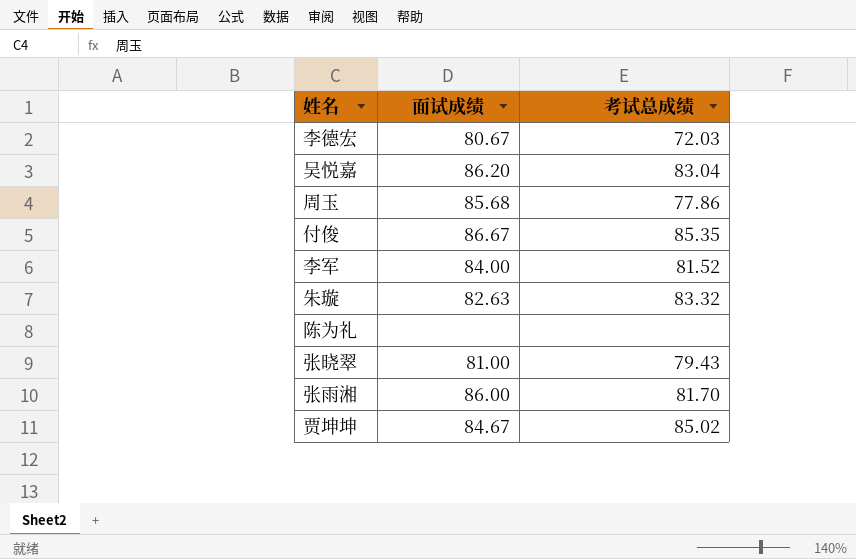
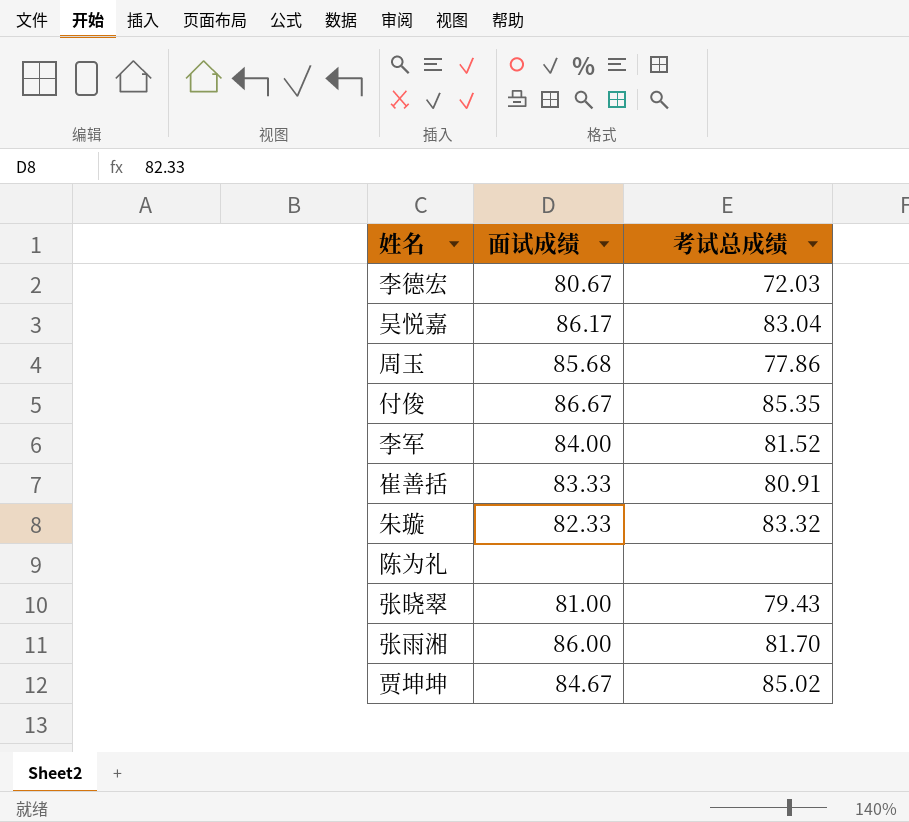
吴悦嘉 | 面试成绩: 86.20 -> 86.17
row 崔善括: none -> 83.33 | 80.91
朱璇 | 面试成绩: 82.63 -> 82.33

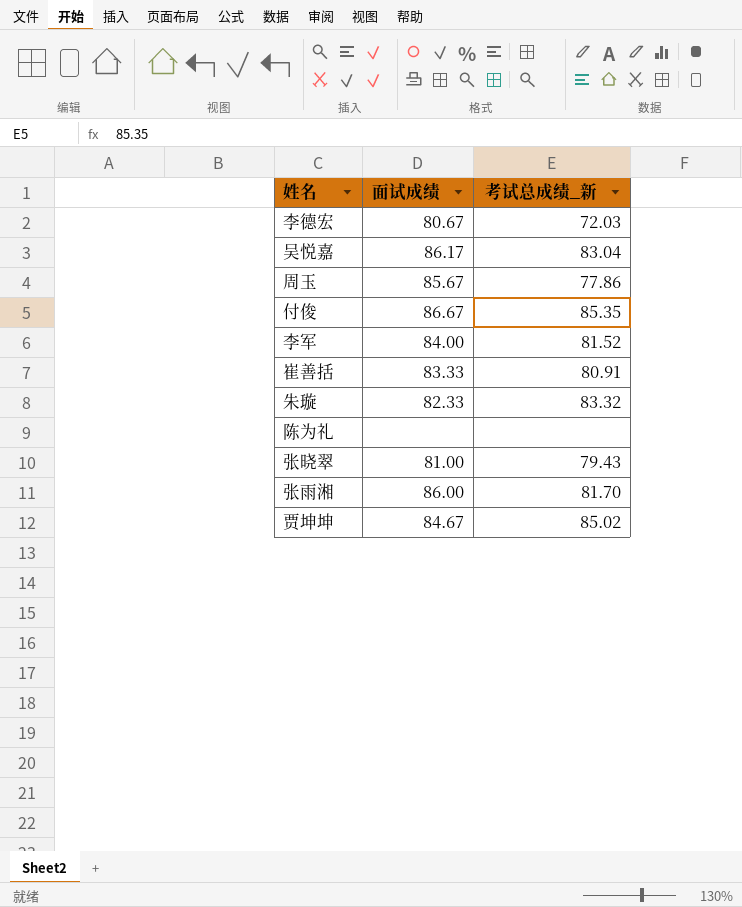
column name: 考试总成绩 -> 考试总成绩_新
周玉 | 面试成绩: 85.68 -> 85.67

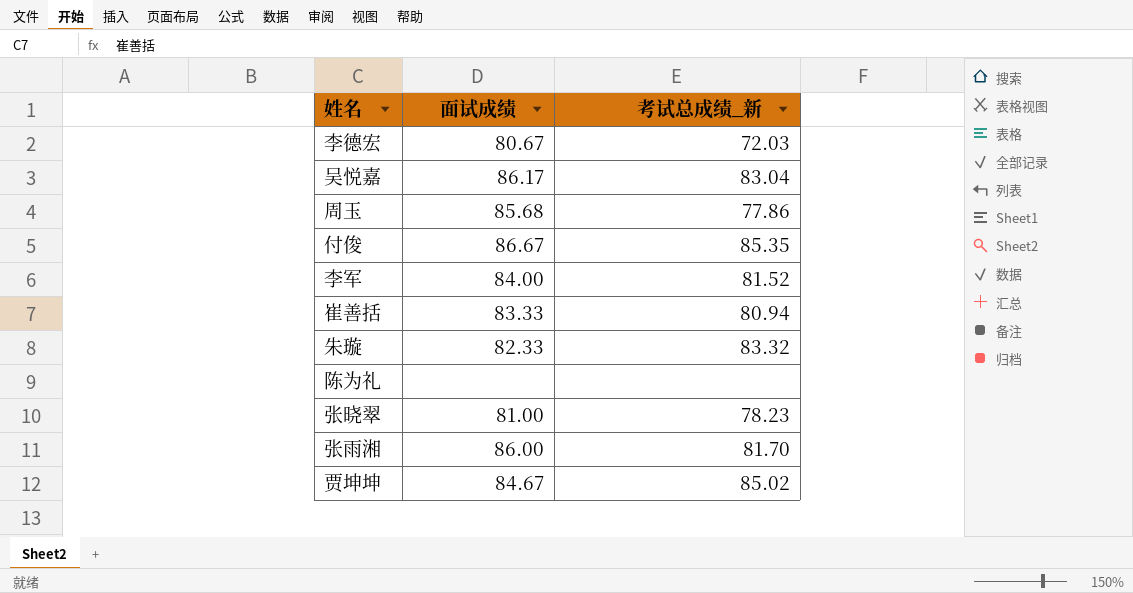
周玉 | 面试成绩: 85.67 -> 85.68
崔善括 | 考试总成绩_新: 80.91 -> 80.94
张晓翠 | 考试总成绩_新: 79.43 -> 78.23

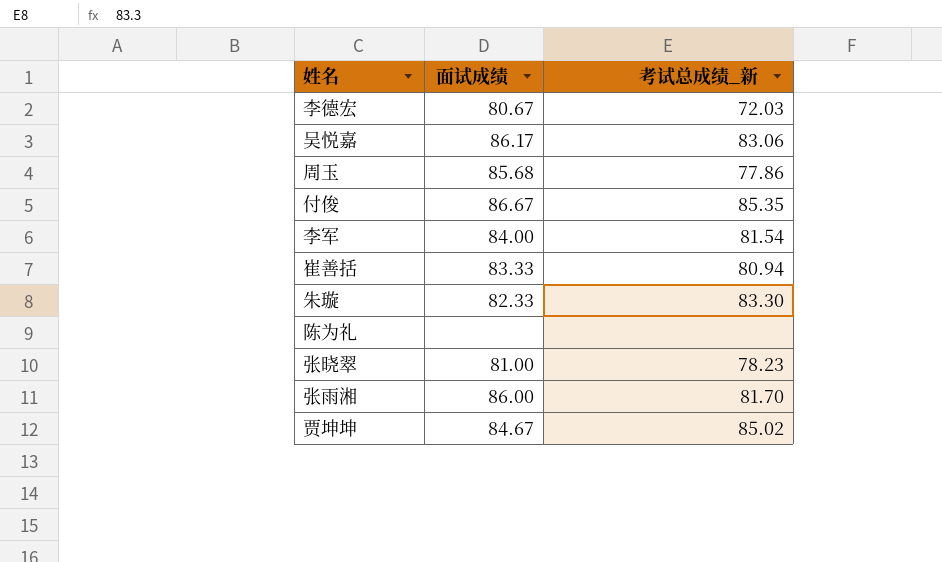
吴悦嘉 | 考试总成绩_新: 83.04 -> 83.06
李军 | 考试总成绩_新: 81.52 -> 81.54
朱璇 | 考试总成绩_新: 83.32 -> 83.30

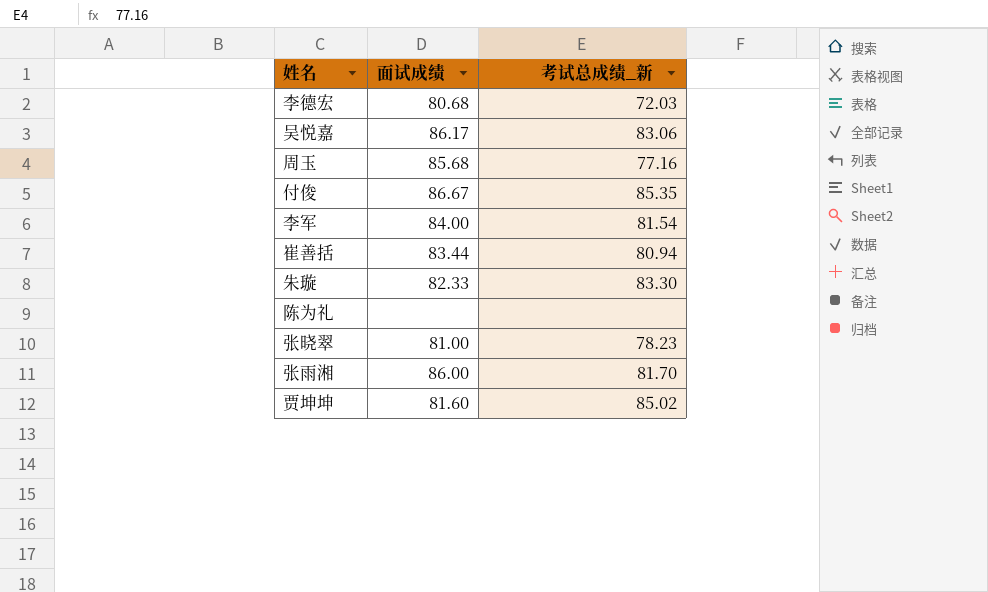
李德宏 | 面试成绩: 80.67 -> 80.68
周玉 | 考试总成绩_新: 77.86 -> 77.16
崔善括 | 面试成绩: 83.33 -> 83.44
贾坤坤 | 面试成绩: 84.67 -> 81.60

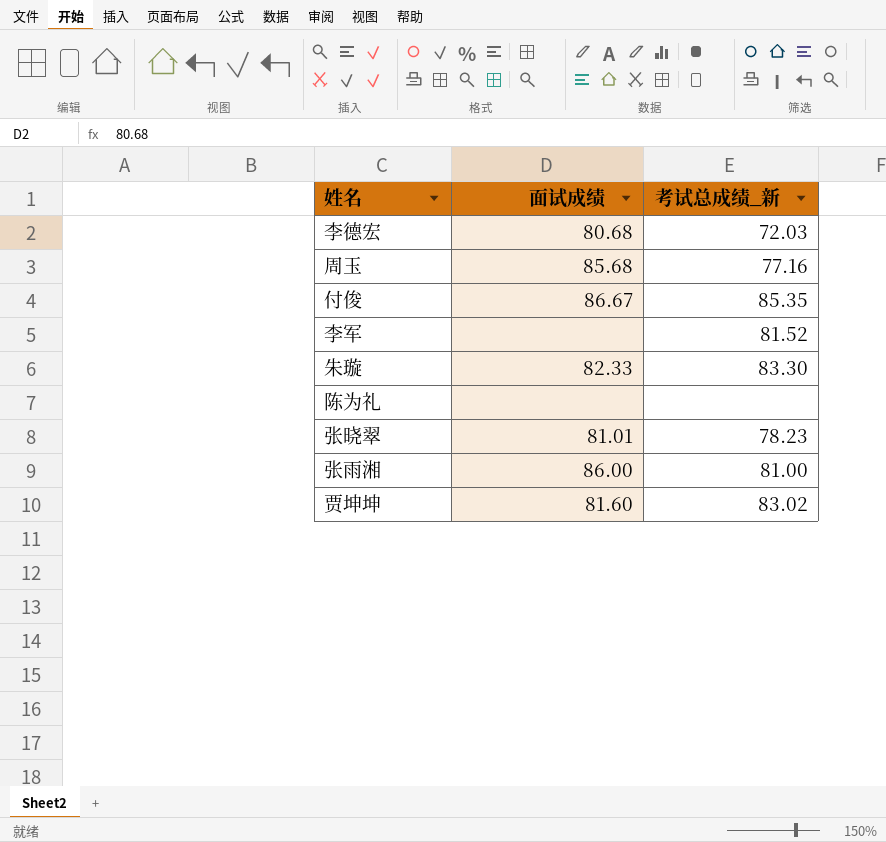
row 吴悦嘉: 86.17 | 83.06 -> none
row 崔善括: 83.44 | 80.94 -> none
李军 | 面试成绩: 84.00 -> none
李军 | 考试总成绩_新: 81.54 -> 81.52
张晓翠 | 面试成绩: 81.00 -> 81.01
张雨湘 | 考试总成绩_新: 81.70 -> 81.00
贾坤坤 | 考试总成绩_新: 85.02 -> 83.02

